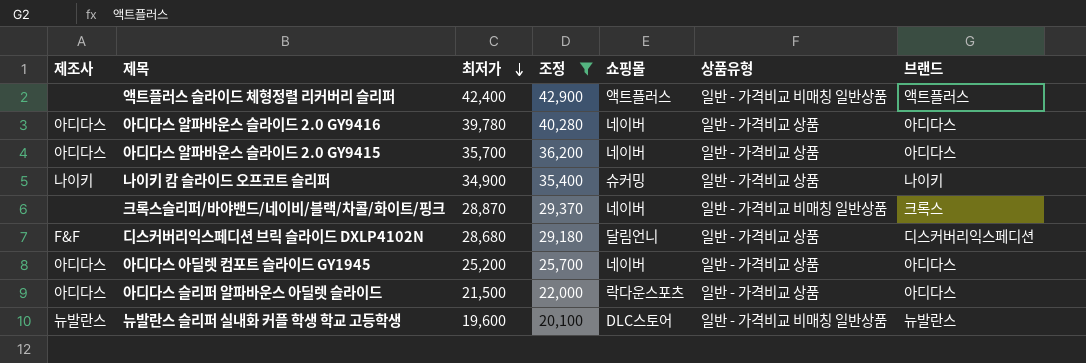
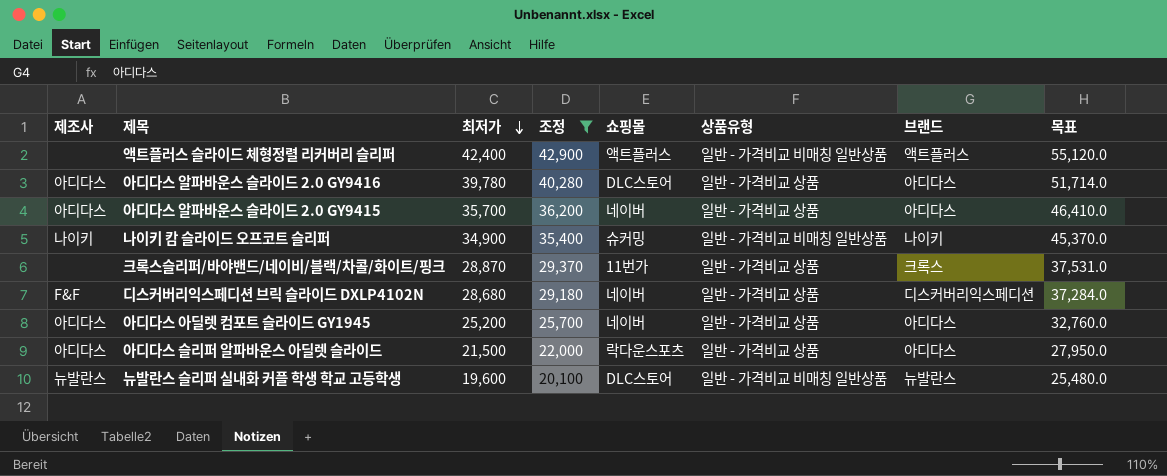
column 목표 | formula: none -> [최저가] * 1.3
아디다스 알파바운스 슬라이드 2.0 GY9416 | 쇼핑몰: 네이버 -> DLC스토어
나이키 캄 슬라이드 오프코트 슬리퍼 | 상품유형: 일반 - 가격비교 상품 -> 일반 - 가격비교 비매칭 일반상품
크록스슬리퍼/바야밴드/네이비/블랙/차콜/화이트/핑크 | 쇼핑몰: 네이버 -> 11번가
크록스슬리퍼/바야밴드/네이비/블랙/차콜/화이트/핑크 | 상품유형: 일반 - 가격비교 비매칭 일반상품 -> 일반 - 가격비교 상품
디스커버리익스페디션 브릭 슬라이드 DXLP4102N | 쇼핑몰: 달림언니 -> 네이버

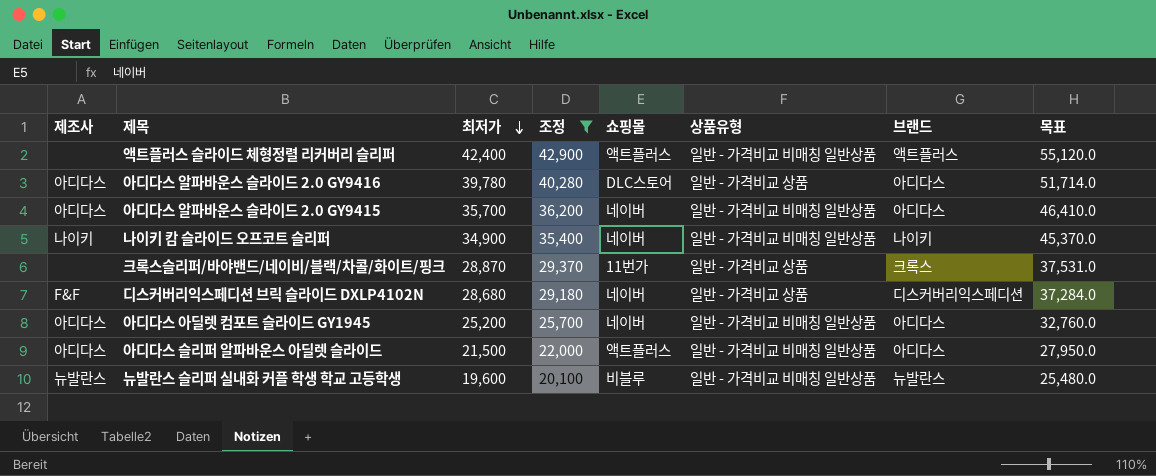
아디다스 알파바운스 슬라이드 2.0 GY9415 | 상품유형: 일반 - 가격비교 상품 -> 일반 - 가격비교 비매칭 일반상품
나이키 캄 슬라이드 오프코트 슬리퍼 | 쇼핑몰: 슈커밍 -> 네이버
아디다스 아딜렛 컴포트 슬라이드 GY1945 | 상품유형: 일반 - 가격비교 상품 -> 일반 - 가격비교 비매칭 일반상품
아디다스 슬리퍼 알파바운스 아딜렛 슬라이드 | 쇼핑몰: 락다운스포츠 -> 액트플러스
아디다스 슬리퍼 알파바운스 아딜렛 슬라이드 | 상품유형: 일반 - 가격비교 상품 -> 일반 - 가격비교 비매칭 일반상품
뉴발란스 슬리퍼 실내화 커플 학생 학교 고등학생 | 쇼핑몰: DLC스토어 -> 비블루

